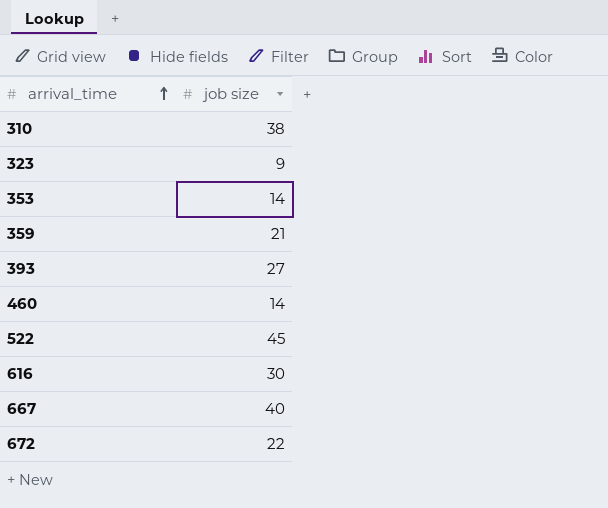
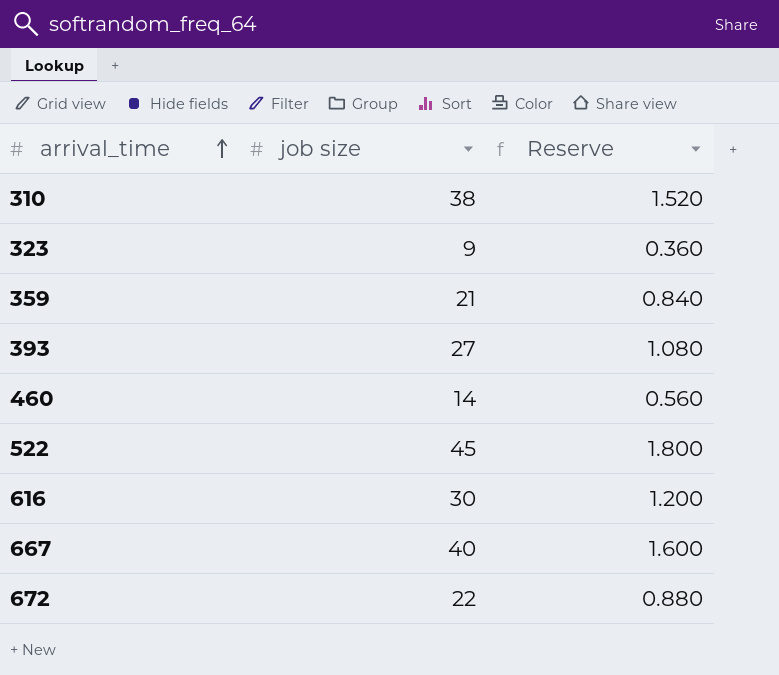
column Reserve | formula: none -> [job size] * 0.04
row 353: 14 -> none

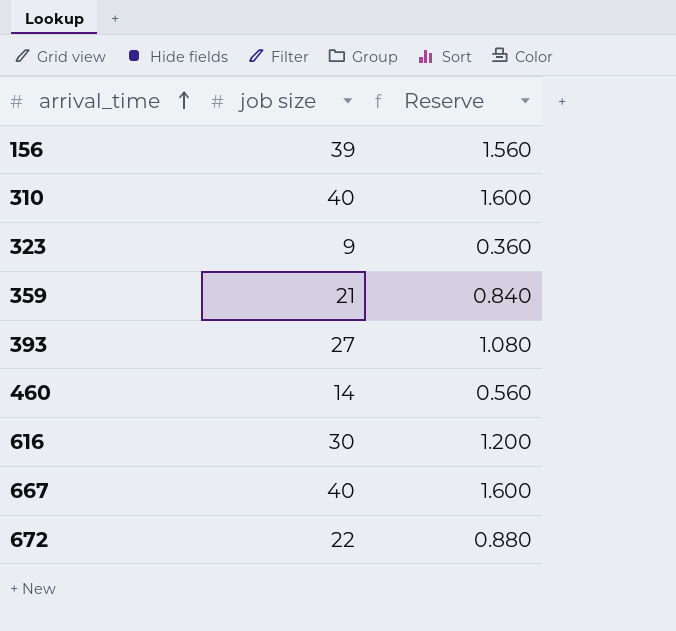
row 522: 45 | 1.800 -> none
row 156: none -> 39 | 1.560
310 | job size: 38 -> 40
310 | Reserve: 1.520 -> 1.600

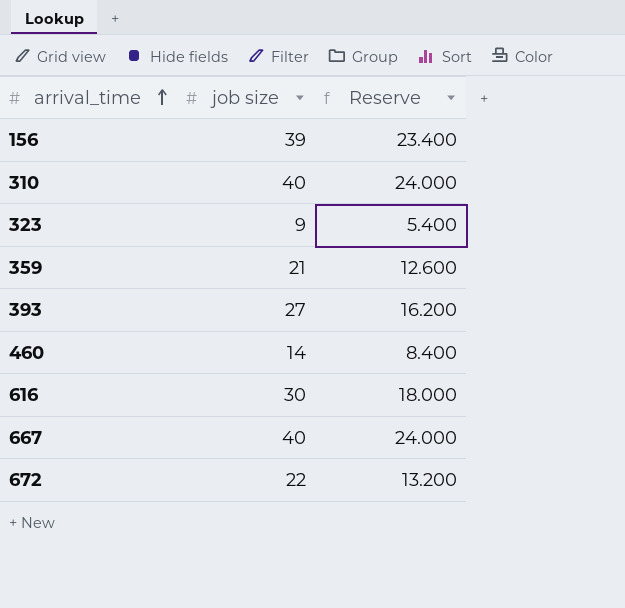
column Reserve | formula: [job size] * 0.04 -> [job size] * 0.6

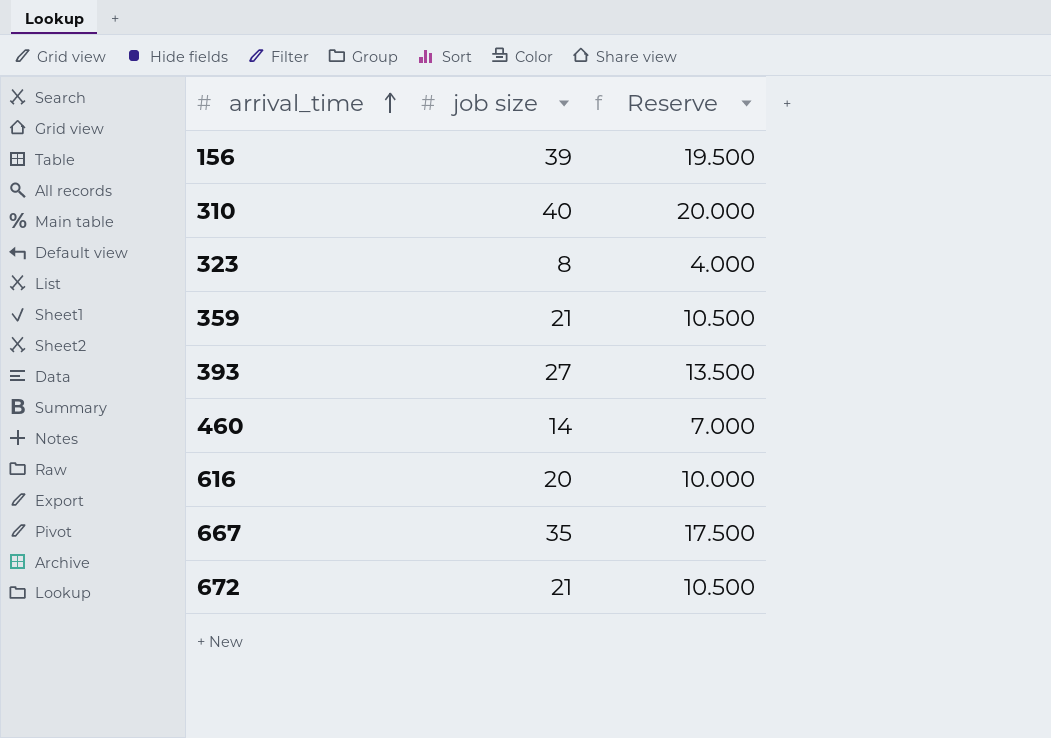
column Reserve | formula: [job size] * 0.6 -> [job size] * 0.5
323 | job size: 9 -> 8
616 | job size: 30 -> 20
667 | job size: 40 -> 35
672 | job size: 22 -> 21

